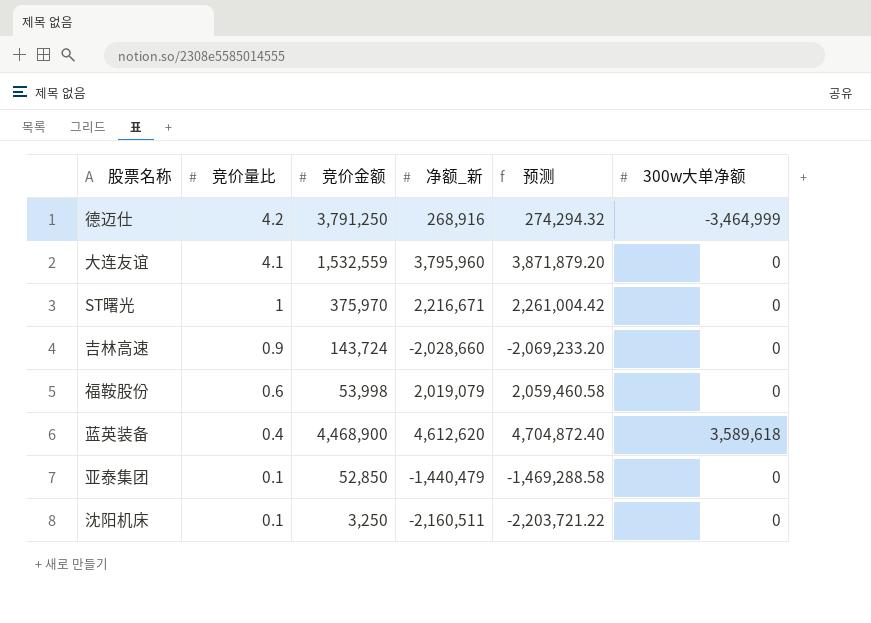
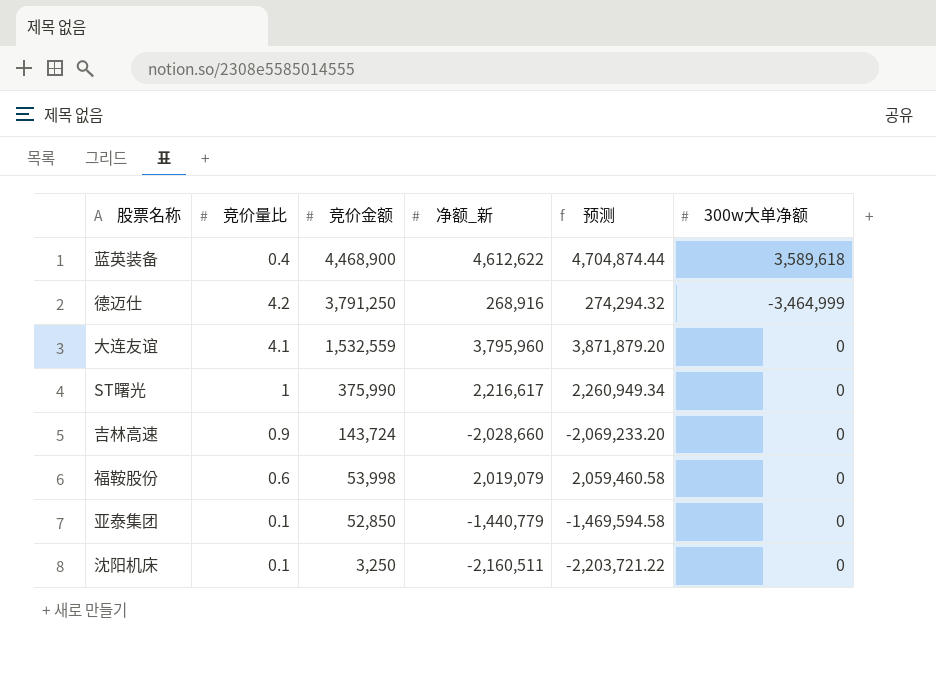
row order: 竞价量比 descending -> 竞价金额 descending
蓝英装备 | 净额_新: 4,612,620 -> 4,612,622
蓝英装备 | 预测: 4,704,872.40 -> 4,704,874.44
ST曙光 | 竞价金额: 375,970 -> 375,990
ST曙光 | 净额_新: 2,216,671 -> 2,216,617
ST曙光 | 预测: 2,261,004.42 -> 2,260,949.34
亚泰集团 | 净额_新: -1,440,479 -> -1,440,779
亚泰集团 | 预测: -1,469,288.58 -> -1,469,594.58

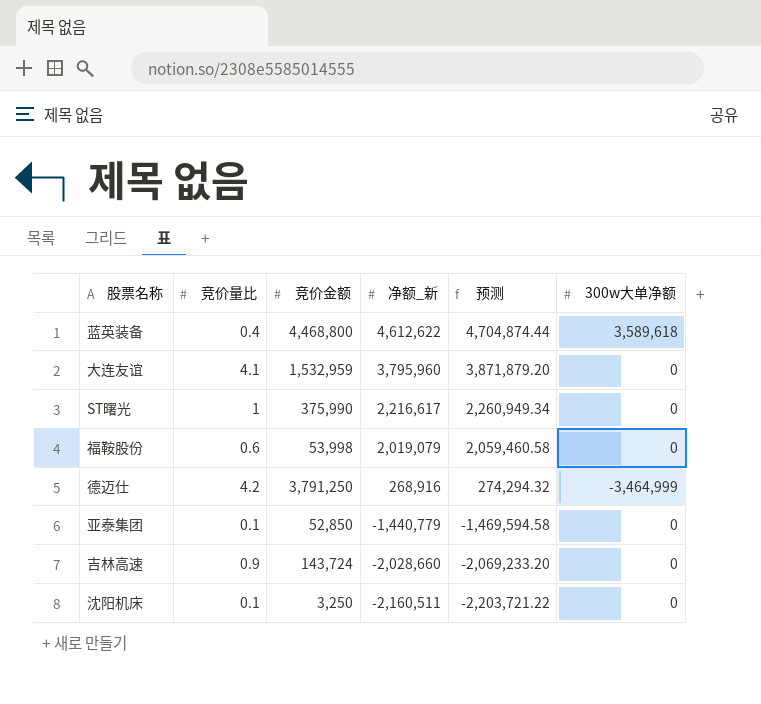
row order: 竞价金额 descending -> 净额_新 descending
蓝英装备 | 竞价金额: 4,468,900 -> 4,468,800
大连友谊 | 竞价金额: 1,532,559 -> 1,532,959

